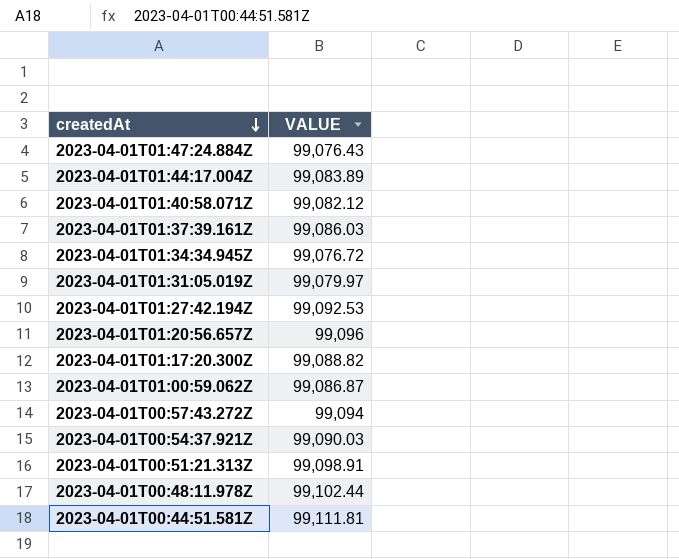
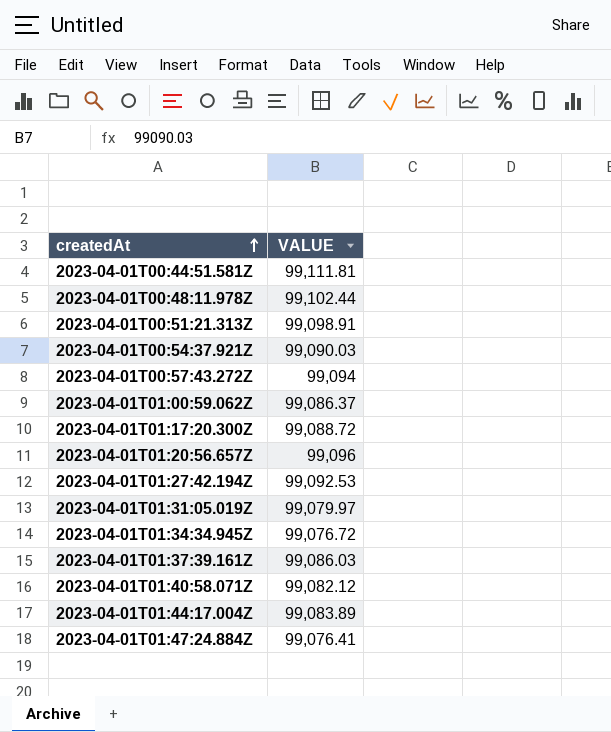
row order: createdAt descending -> createdAt ascending
2023-04-01T01:00:59.062Z | VALUE: 99,086.87 -> 99,086.37
2023-04-01T01:17:20.300Z | VALUE: 99,088.82 -> 99,088.72
2023-04-01T01:47:24.884Z | VALUE: 99,076.43 -> 99,076.41

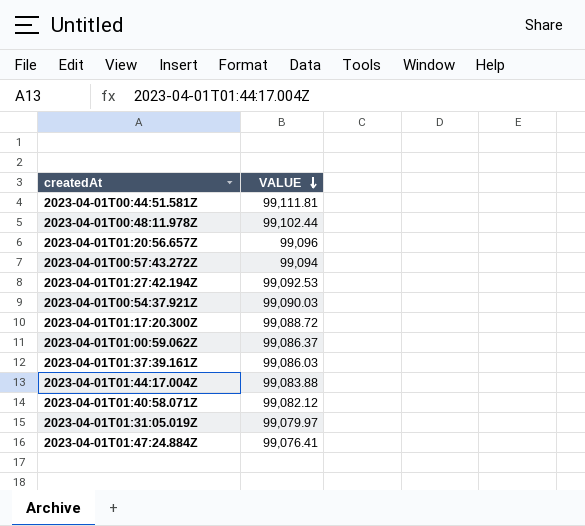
row order: createdAt ascending -> VALUE descending
row 2023-04-01T00:51:21.313Z: 99,098.91 -> none
row 2023-04-01T01:34:34.945Z: 99,076.72 -> none
2023-04-01T01:44:17.004Z | VALUE: 99,083.89 -> 99,083.88

